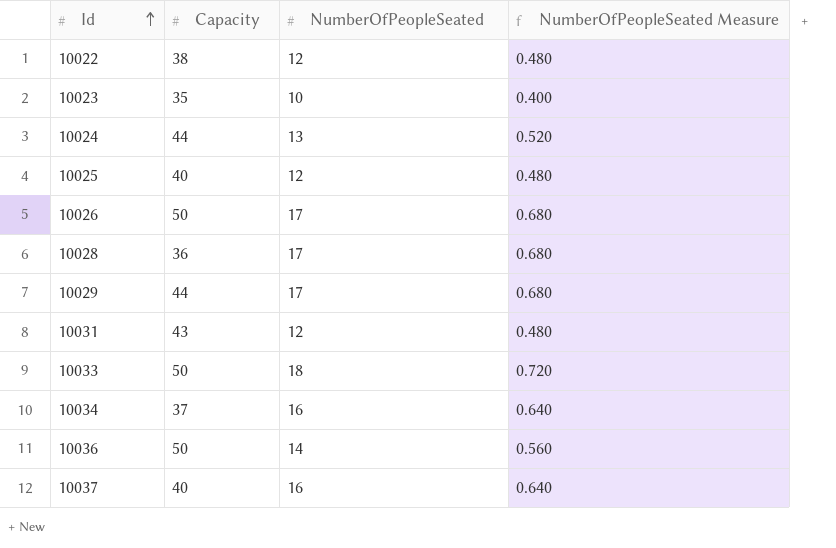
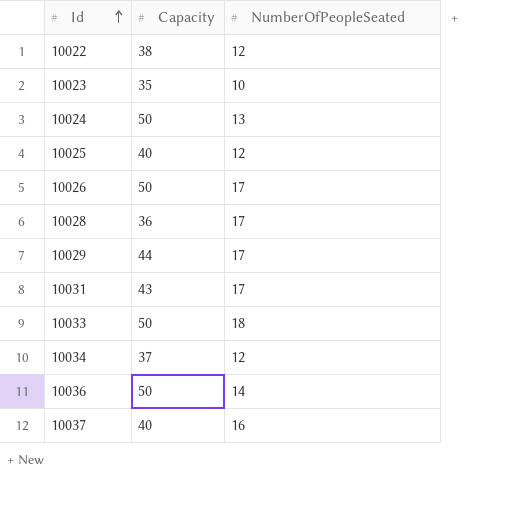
column NumberOfPeopleSeated Measure | formula: [NumberOfPeopleSeated] * 0.04 -> none
10024 | Capacity: 44 -> 50
10031 | NumberOfPeopleSeated: 12 -> 17
10034 | NumberOfPeopleSeated: 16 -> 12

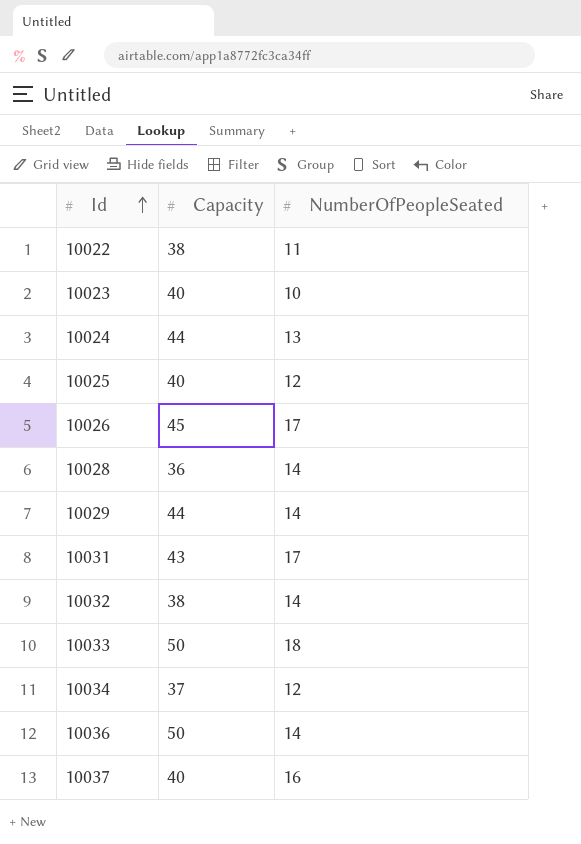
10022 | NumberOfPeopleSeated: 12 -> 11
10023 | Capacity: 35 -> 40
10024 | Capacity: 50 -> 44
10026 | Capacity: 50 -> 45
10028 | NumberOfPeopleSeated: 17 -> 14
10029 | NumberOfPeopleSeated: 17 -> 14
row 10032: none -> 38 | 14

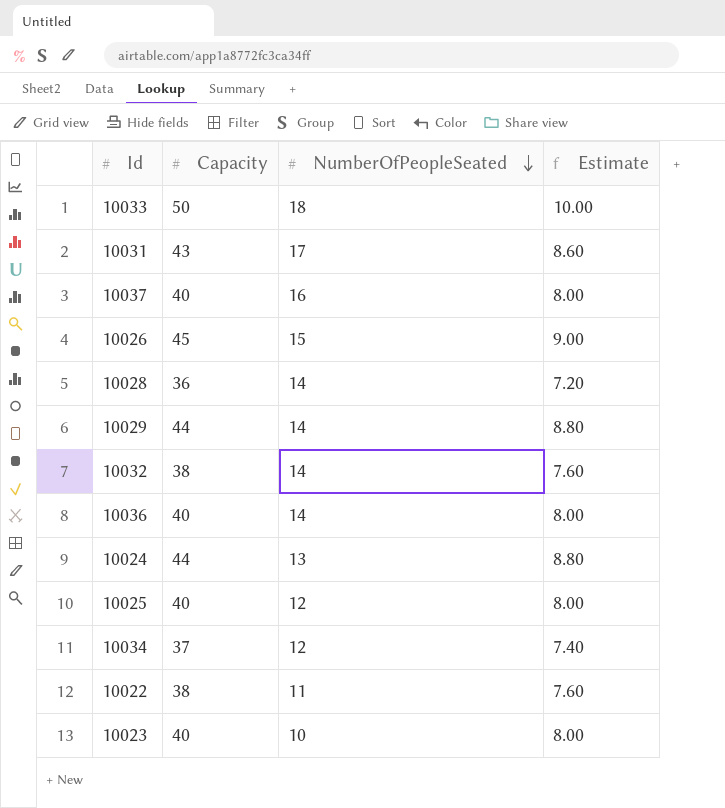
row order: Id ascending -> NumberOfPeopleSeated descending
column Estimate | formula: none -> [Capacity] * 0.2
10026 | NumberOfPeopleSeated: 17 -> 15
10036 | Capacity: 50 -> 40

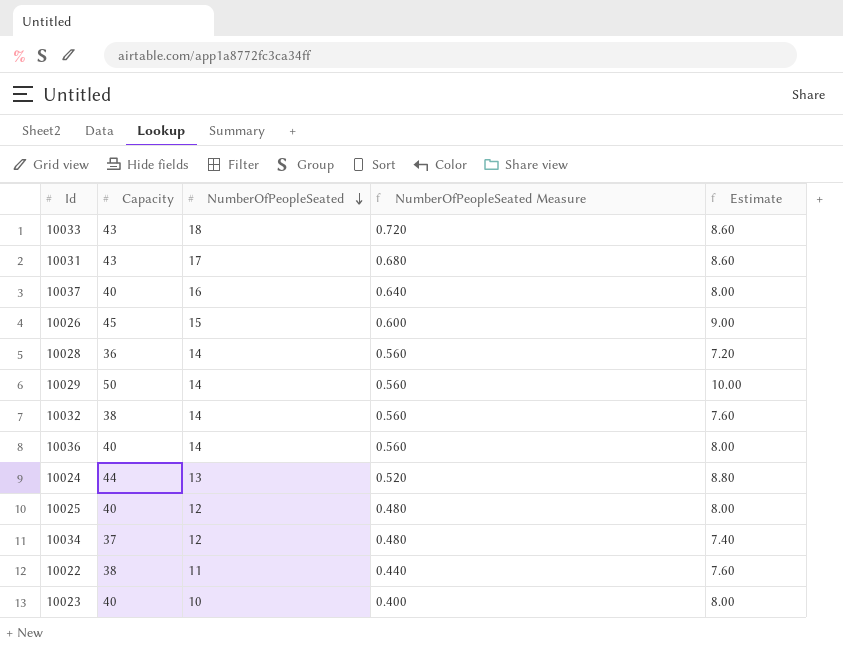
column NumberOfPeopleSeated Measure | formula: none -> [NumberOfPeopleSeated] * 0.04
10033 | Capacity: 50 -> 43
10033 | Estimate: 10.00 -> 8.60
10029 | Capacity: 44 -> 50
10029 | Estimate: 8.80 -> 10.00

